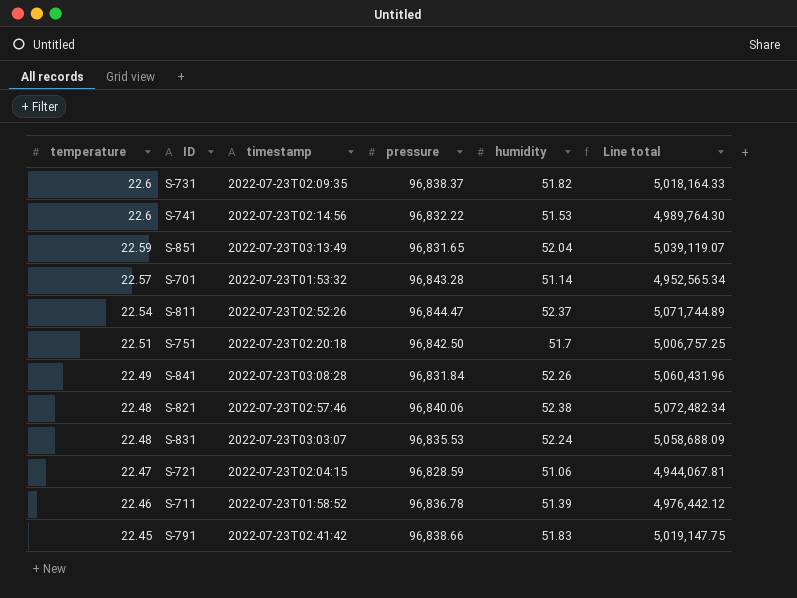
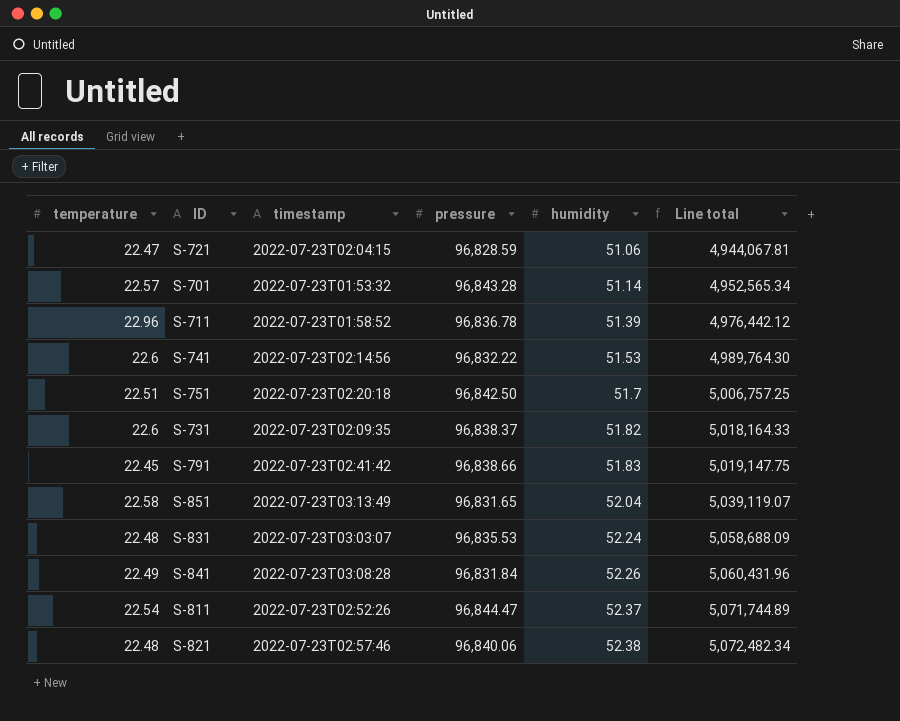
row order: temperature descending -> humidity ascending
S-711 | temperature: 22.46 -> 22.96
S-851 | temperature: 22.59 -> 22.58

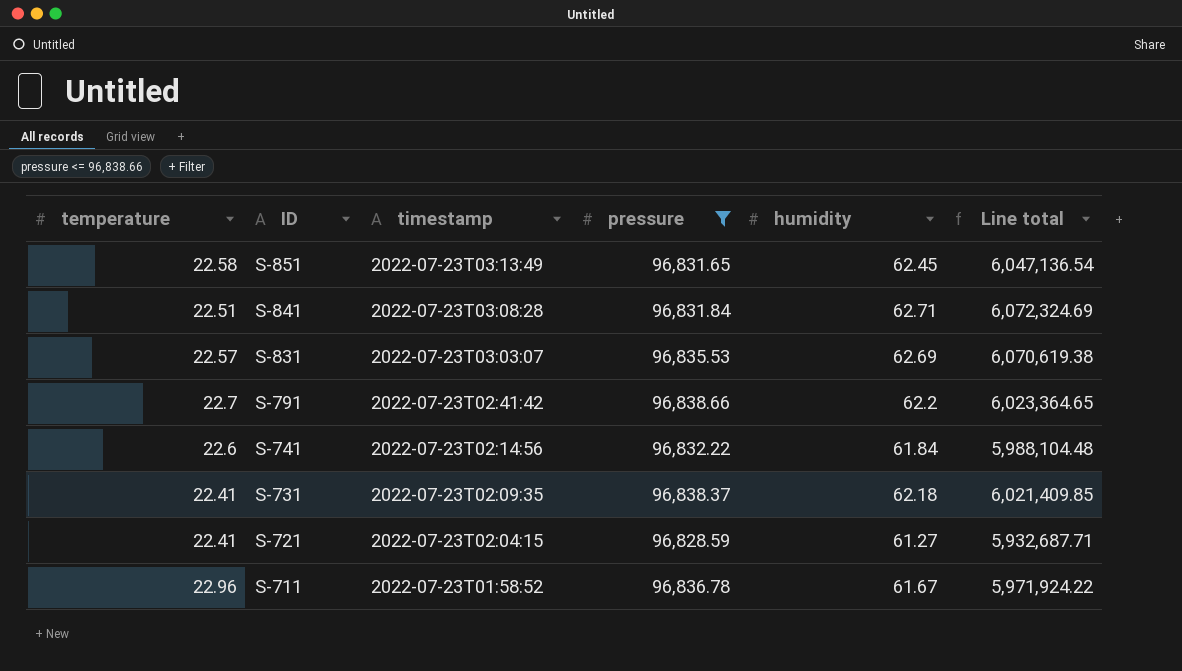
filter: none -> pressure <= 96,838.66
row order: humidity ascending -> ID descending
S-851 | humidity: 52.04 -> 62.45
S-851 | Line total: 5,039,119.07 -> 6,047,136.54
S-841 | temperature: 22.49 -> 22.51
S-841 | humidity: 52.26 -> 62.71
S-841 | Line total: 5,060,431.96 -> 6,072,324.69
S-831 | temperature: 22.48 -> 22.57
S-831 | humidity: 52.24 -> 62.69
S-831 | Line total: 5,058,688.09 -> 6,070,619.38
S-791 | temperature: 22.45 -> 22.7
S-791 | humidity: 51.83 -> 62.2
S-791 | Line total: 5,019,147.75 -> 6,023,364.65
S-741 | humidity: 51.53 -> 61.84
S-741 | Line total: 4,989,764.30 -> 5,988,104.48
S-731 | temperature: 22.6 -> 22.41
S-731 | humidity: 51.82 -> 62.18
S-731 | Line total: 5,018,164.33 -> 6,021,409.85
S-721 | temperature: 22.47 -> 22.41
S-721 | humidity: 51.06 -> 61.27
S-721 | Line total: 4,944,067.81 -> 5,932,687.71
S-711 | humidity: 51.39 -> 61.67
S-711 | Line total: 4,976,442.12 -> 5,971,924.22

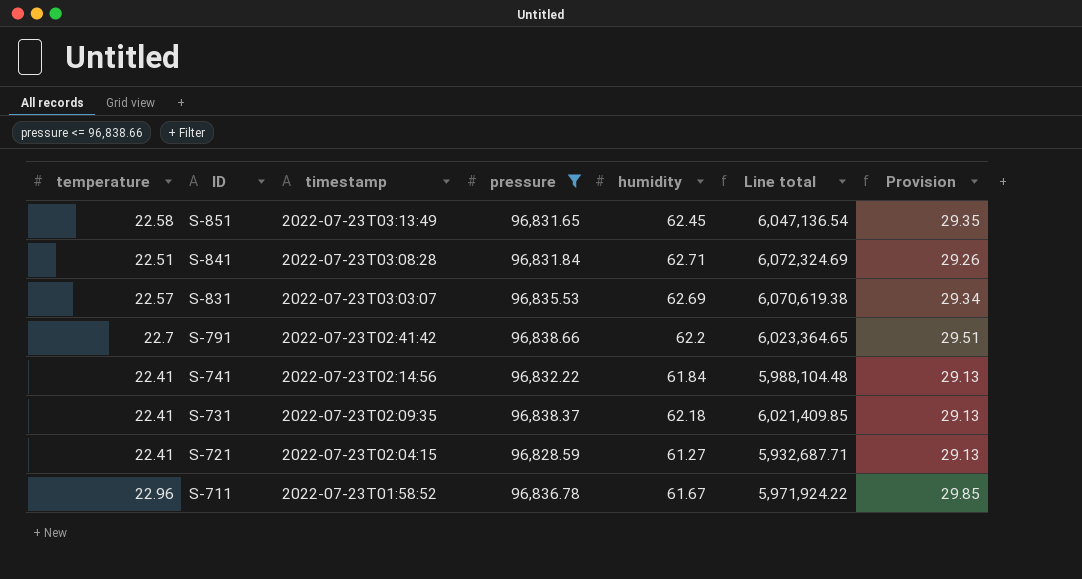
column Provision | formula: none -> [temperature] * 1.3
S-741 | temperature: 22.6 -> 22.41

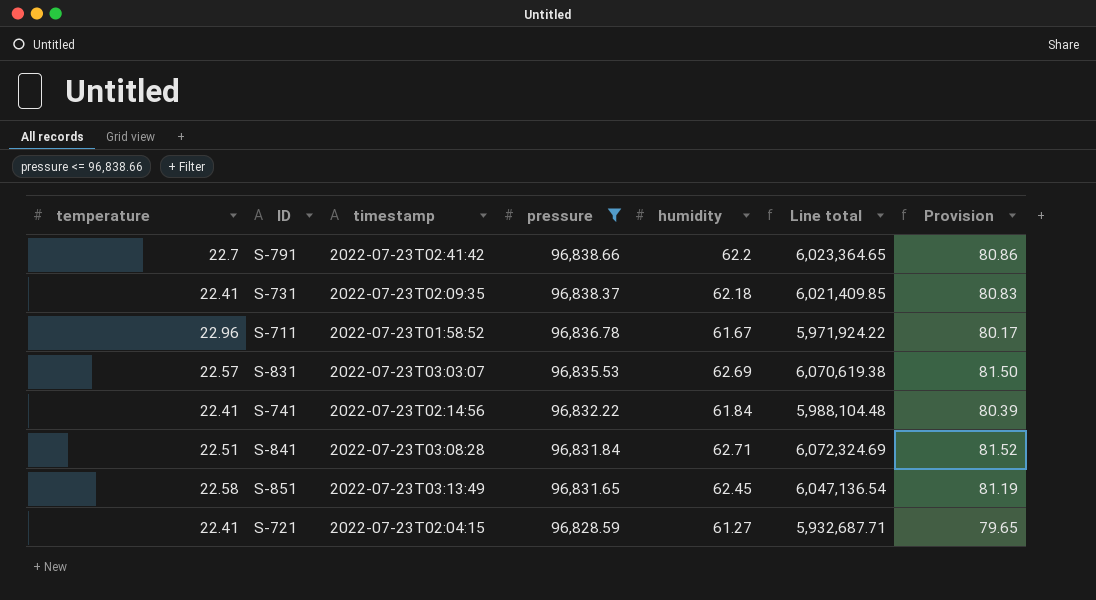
row order: ID descending -> pressure descending
column Provision | formula: [temperature] * 1.3 -> [humidity] * 1.3

